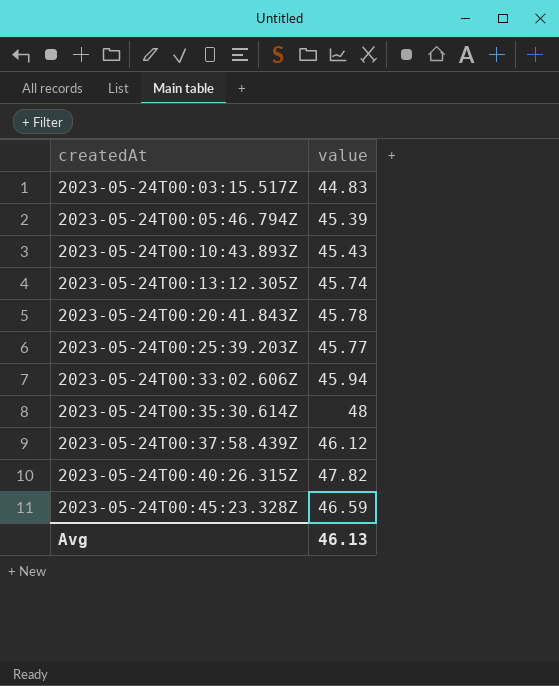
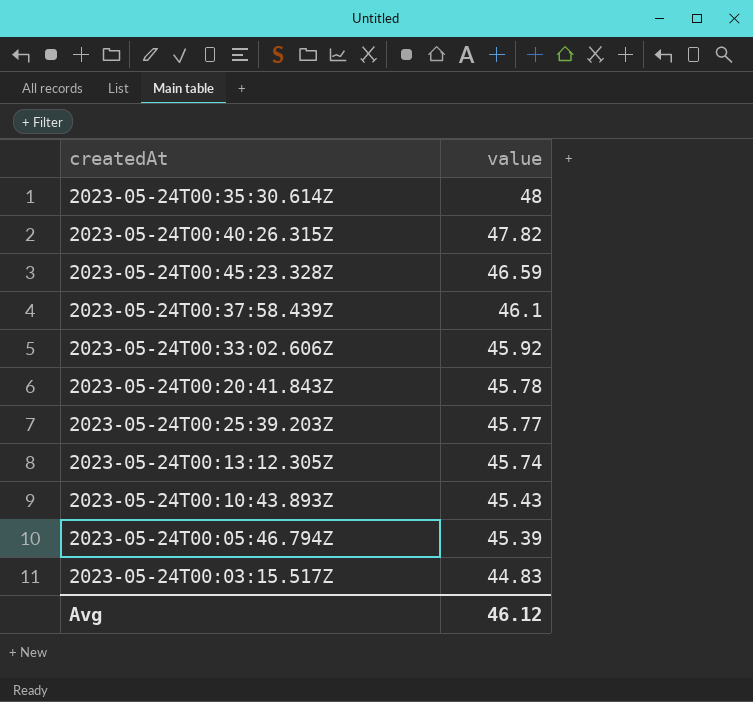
row order: createdAt ascending -> value descending
2023-05-24T00:37:58.439Z | value: 46.12 -> 46.1
2023-05-24T00:33:02.606Z | value: 45.94 -> 45.92
Avg | value: 46.13 -> 46.12

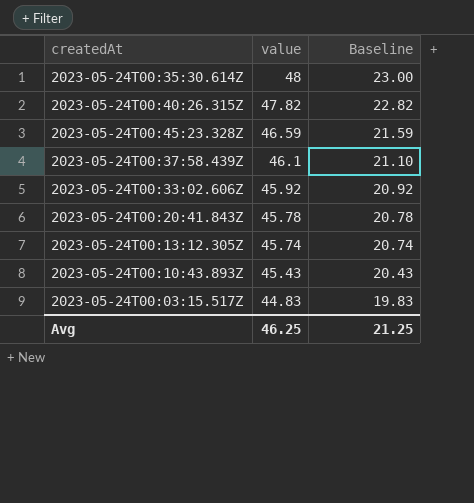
column Baseline | formula: none -> [value] - 25
row 2023-05-24T00:25:39.203Z: 45.77 -> none
row 2023-05-24T00:05:46.794Z: 45.39 -> none
Avg | value: 46.12 -> 46.25

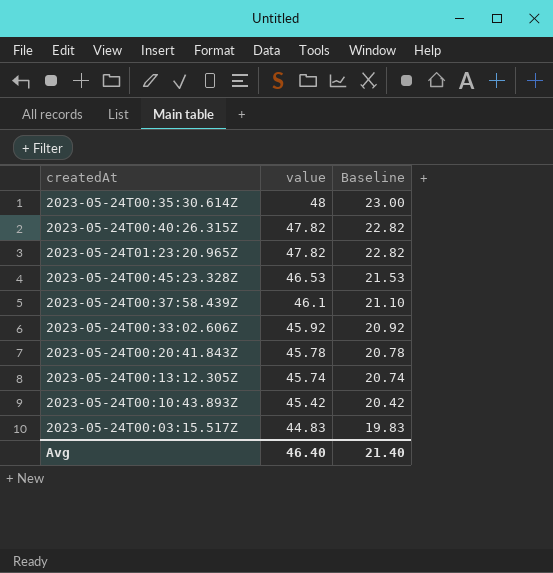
row 2023-05-24T01:23:20.965Z: none -> 47.82 | 22.82
2023-05-24T00:45:23.328Z | value: 46.59 -> 46.53
2023-05-24T00:45:23.328Z | Baseline: 21.59 -> 21.53
2023-05-24T00:10:43.893Z | value: 45.43 -> 45.42
2023-05-24T00:10:43.893Z | Baseline: 20.43 -> 20.42
Avg | value: 46.25 -> 46.40
Avg | Baseline: 21.25 -> 21.40

